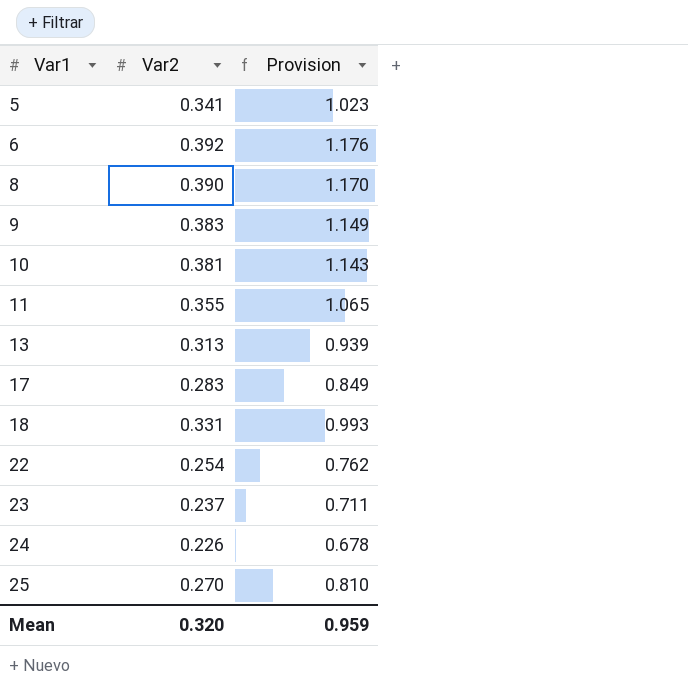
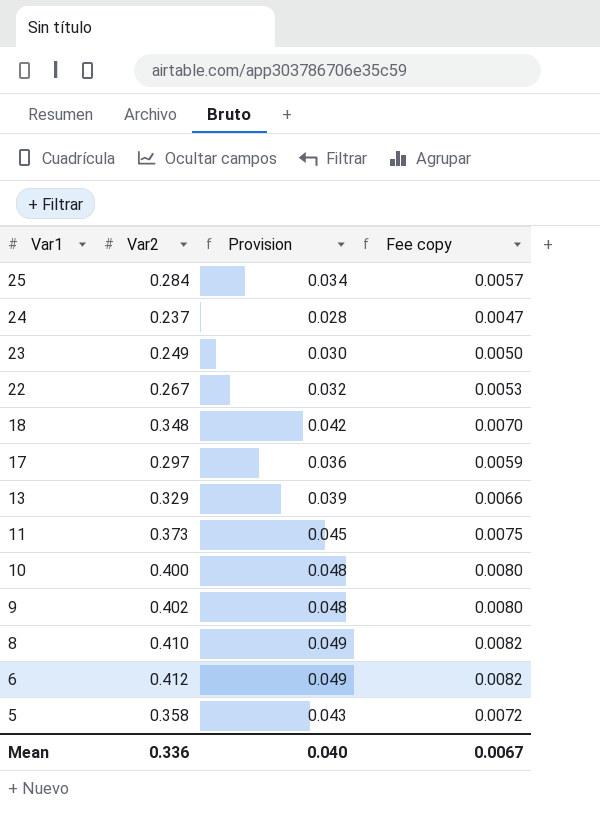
row order: Var1 ascending -> Var1 descending
column Provision | formula: [Var2] * 3 -> [Var2] * 0.12
column Fee copy | formula: none -> [Var2] * 0.02
25 | Var2: 0.270 -> 0.284
24 | Var2: 0.226 -> 0.237
23 | Var2: 0.237 -> 0.249
22 | Var2: 0.254 -> 0.267
18 | Var2: 0.331 -> 0.348
17 | Var2: 0.283 -> 0.297
13 | Var2: 0.313 -> 0.329
11 | Var2: 0.355 -> 0.373
10 | Var2: 0.381 -> 0.400
9 | Var2: 0.383 -> 0.402
8 | Var2: 0.390 -> 0.410
6 | Var2: 0.392 -> 0.412
5 | Var2: 0.341 -> 0.358
Mean | Var2: 0.320 -> 0.336
Mean | Provision: 0.959 -> 0.040

